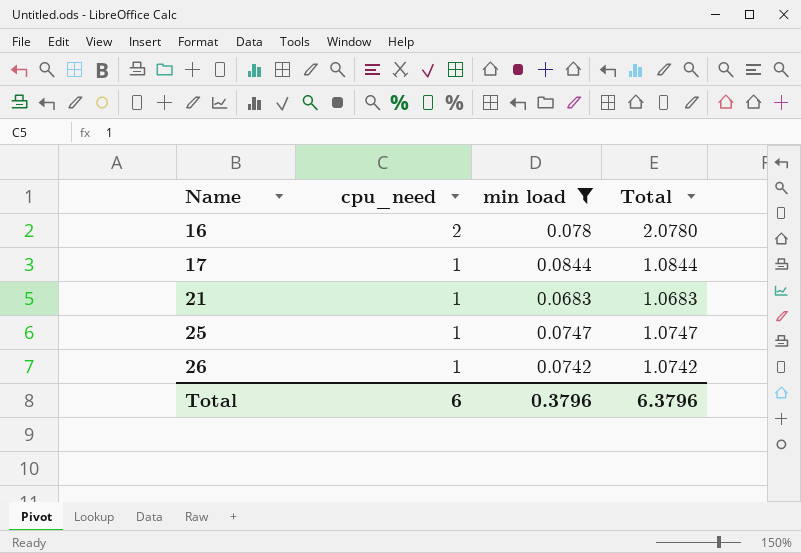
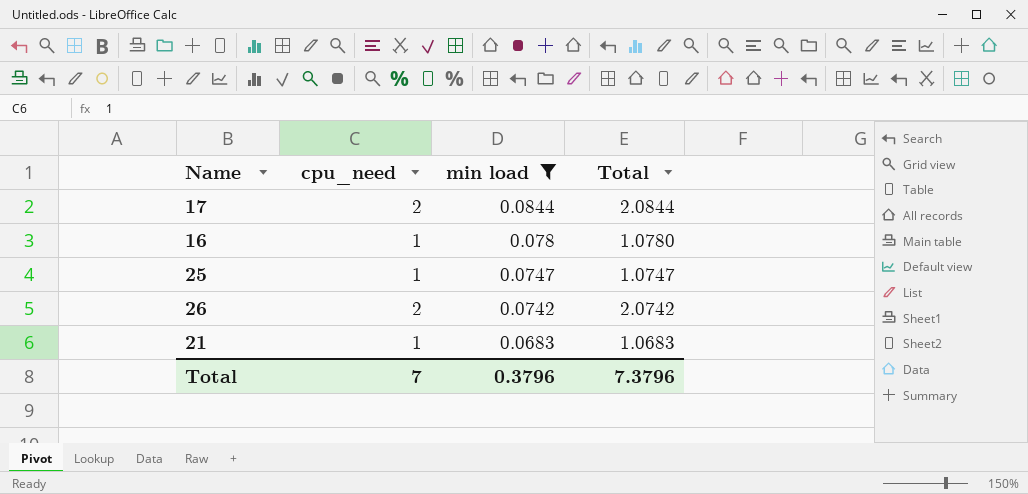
row order: Name ascending -> min load descending
17 | cpu_need: 1 -> 2
17 | Total: 1.0844 -> 2.0844
16 | cpu_need: 2 -> 1
16 | Total: 2.0780 -> 1.0780
26 | cpu_need: 1 -> 2
26 | Total: 1.0742 -> 2.0742
Total | cpu_need: 6 -> 7
Total | Total: 6.3796 -> 7.3796

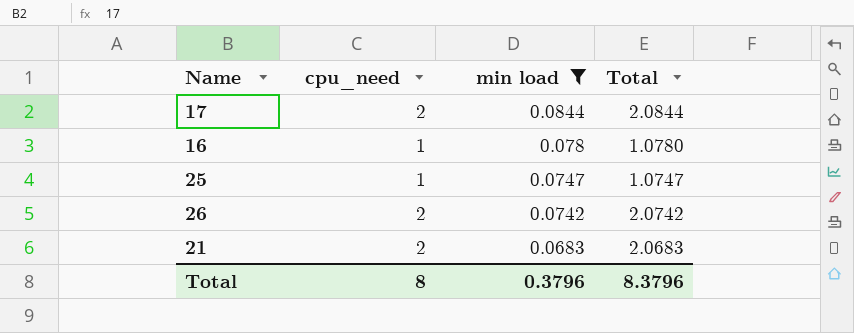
21 | cpu_need: 1 -> 2
21 | Total: 1.0683 -> 2.0683
Total | cpu_need: 7 -> 8
Total | Total: 7.3796 -> 8.3796

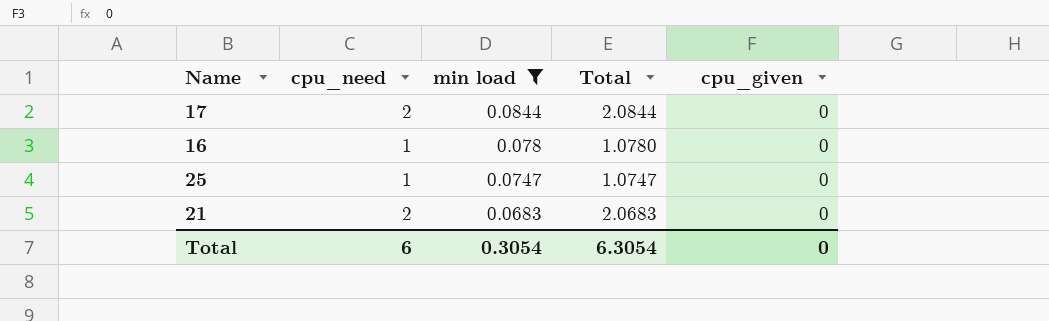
column cpu_given | position: none -> 5
row 26: 2 | 0.0742 | 2.0742 -> none
Total | cpu_need: 8 -> 6
Total | min load: 0.3796 -> 0.3054
Total | Total: 8.3796 -> 6.3054

